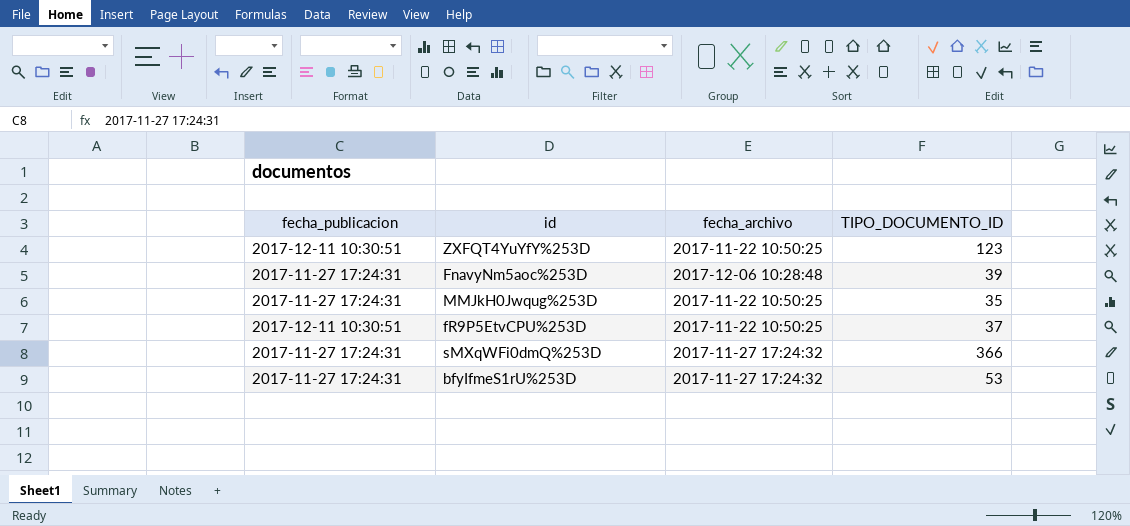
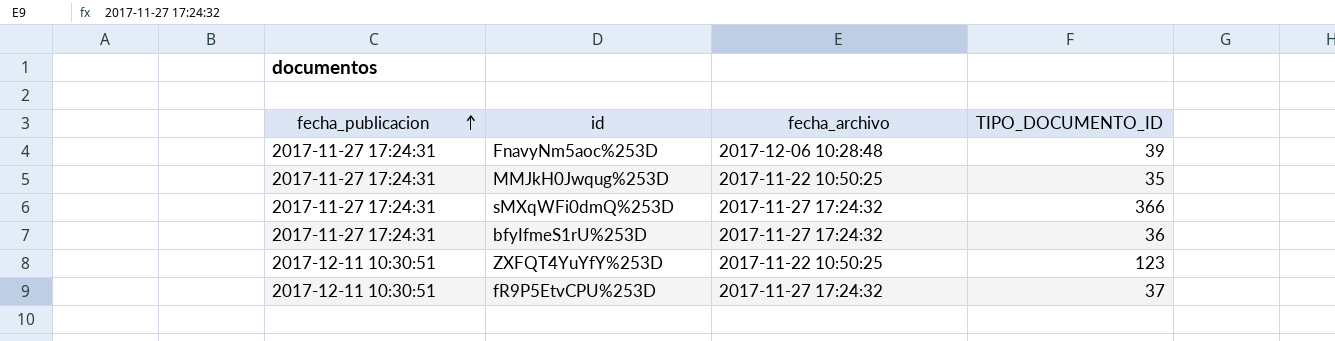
row order: none -> fecha_publicacion ascending
bfyIfmeS1rU%253D | TIPO_DOCUMENTO_ID: 53 -> 36
fR9P5EtvCPU%253D | fecha_archivo: 2017-11-22 10:50:25 -> 2017-11-27 17:24:32

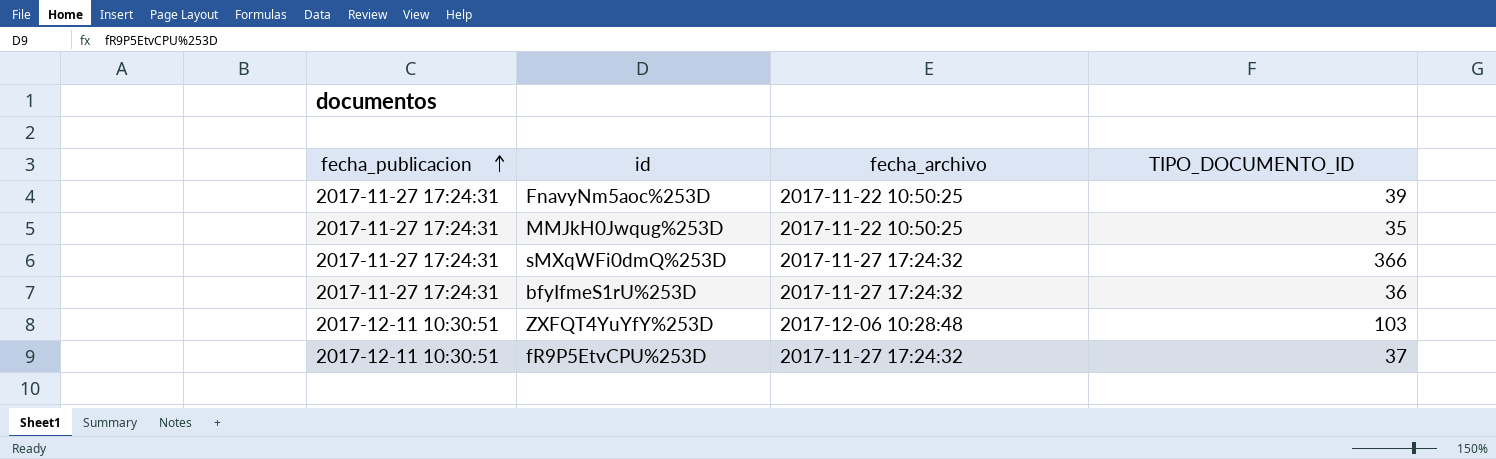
FnavyNm5aoc%253D | fecha_archivo: 2017-12-06 10:28:48 -> 2017-11-22 10:50:25
ZXFQT4YuYfY%253D | fecha_archivo: 2017-11-22 10:50:25 -> 2017-12-06 10:28:48
ZXFQT4YuYfY%253D | TIPO_DOCUMENTO_ID: 123 -> 103

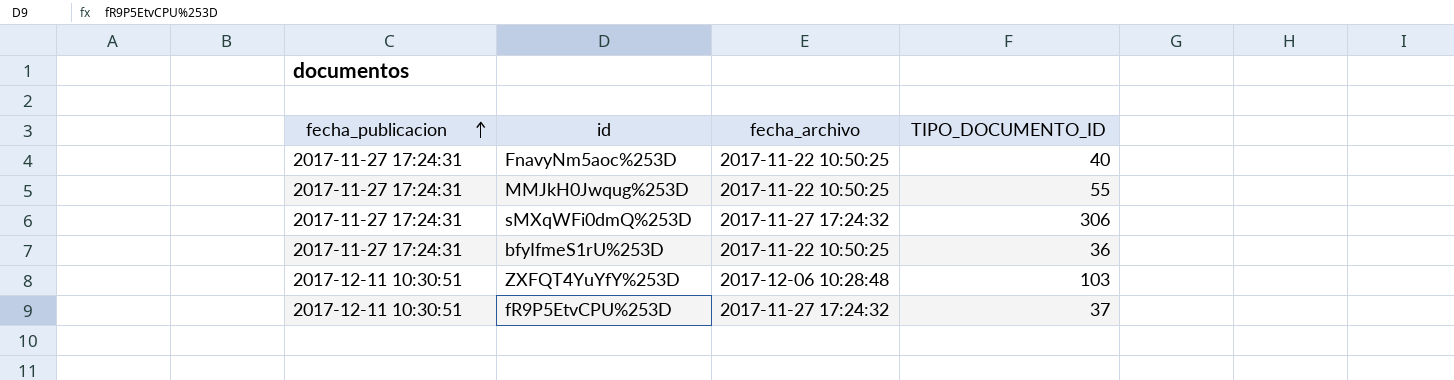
FnavyNm5aoc%253D | TIPO_DOCUMENTO_ID: 39 -> 40
MMJkH0Jwqug%253D | TIPO_DOCUMENTO_ID: 35 -> 55
sMXqWFi0dmQ%253D | TIPO_DOCUMENTO_ID: 366 -> 306
bfyIfmeS1rU%253D | fecha_archivo: 2017-11-27 17:24:32 -> 2017-11-22 10:50:25

